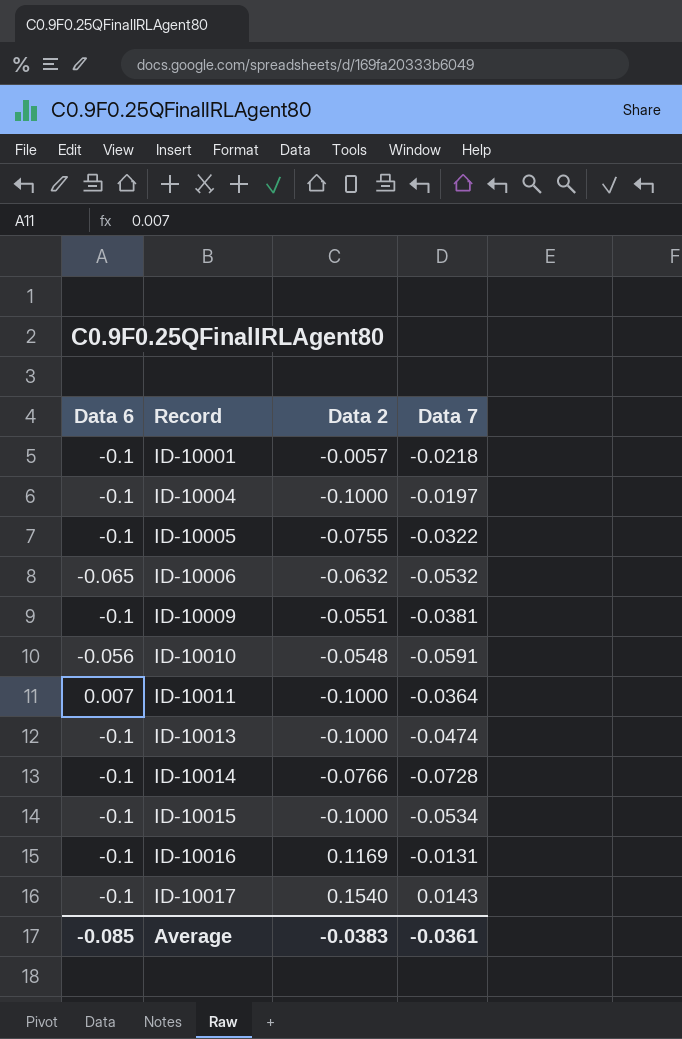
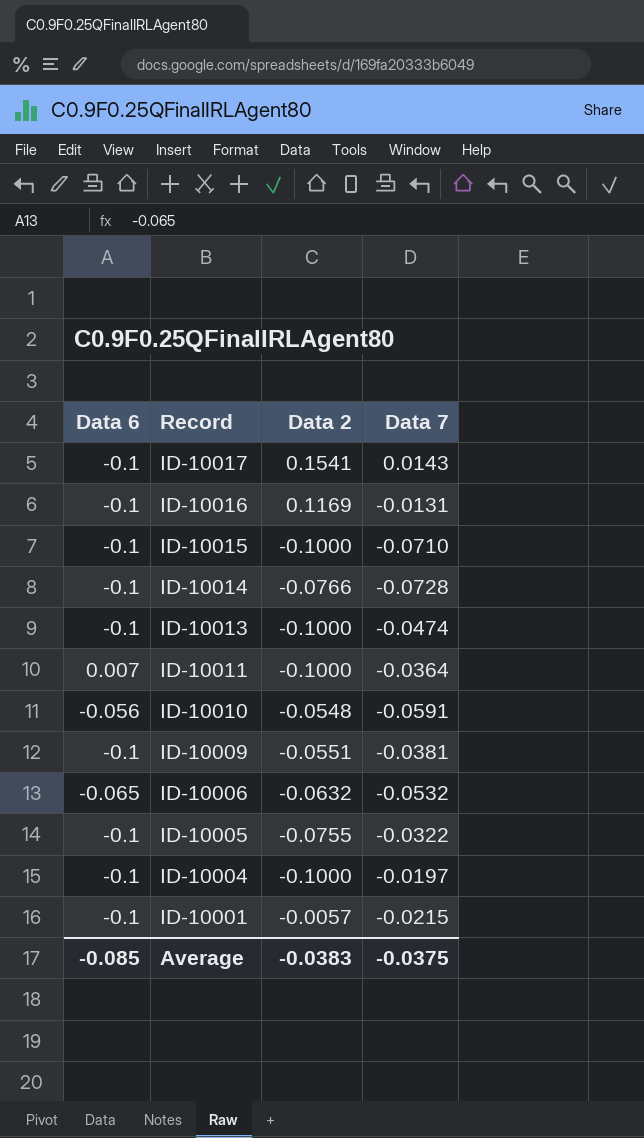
row order: Record ascending -> Record descending
ID-10017 | Data 2: 0.1540 -> 0.1541
ID-10015 | Data 7: -0.0534 -> -0.0710
ID-10001 | Data 7: -0.0218 -> -0.0215
Average | Data 7: -0.0361 -> -0.0375

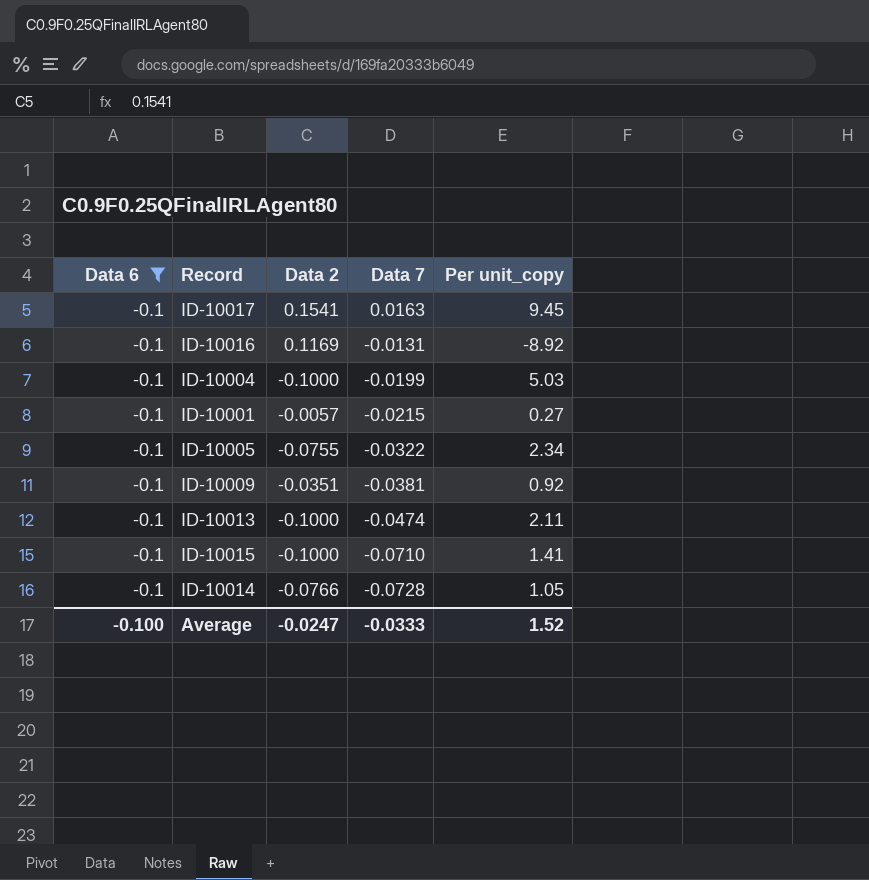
filter: none -> Data 6 = -0.1
row order: Record descending -> Data 7 descending
column Per unit_copy | formula: none -> [Data 2] / [Data 7]
ID-10017 | Data 7: 0.0143 -> 0.0163
ID-10004 | Data 7: -0.0197 -> -0.0199
ID-10009 | Data 2: -0.0551 -> -0.0351
Average | Data 6: -0.085 -> -0.100
Average | Data 2: -0.0383 -> -0.0247
Average | Data 7: -0.0375 -> -0.0333

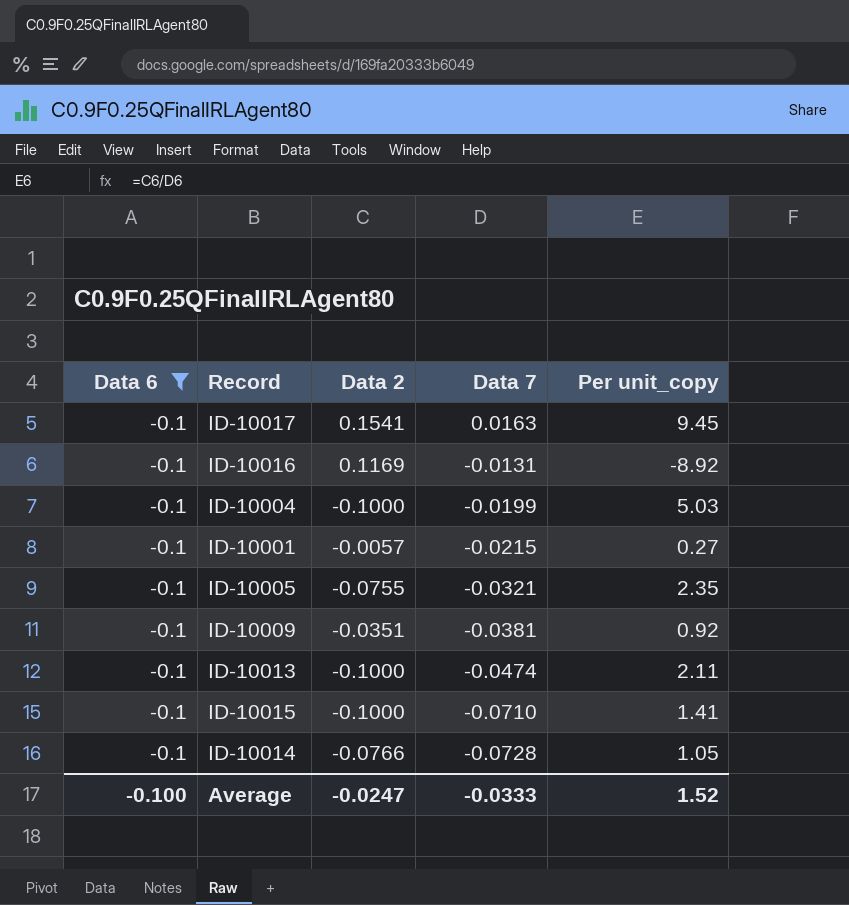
ID-10005 | Data 7: -0.0322 -> -0.0321
ID-10005 | Per unit_copy: 2.34 -> 2.35

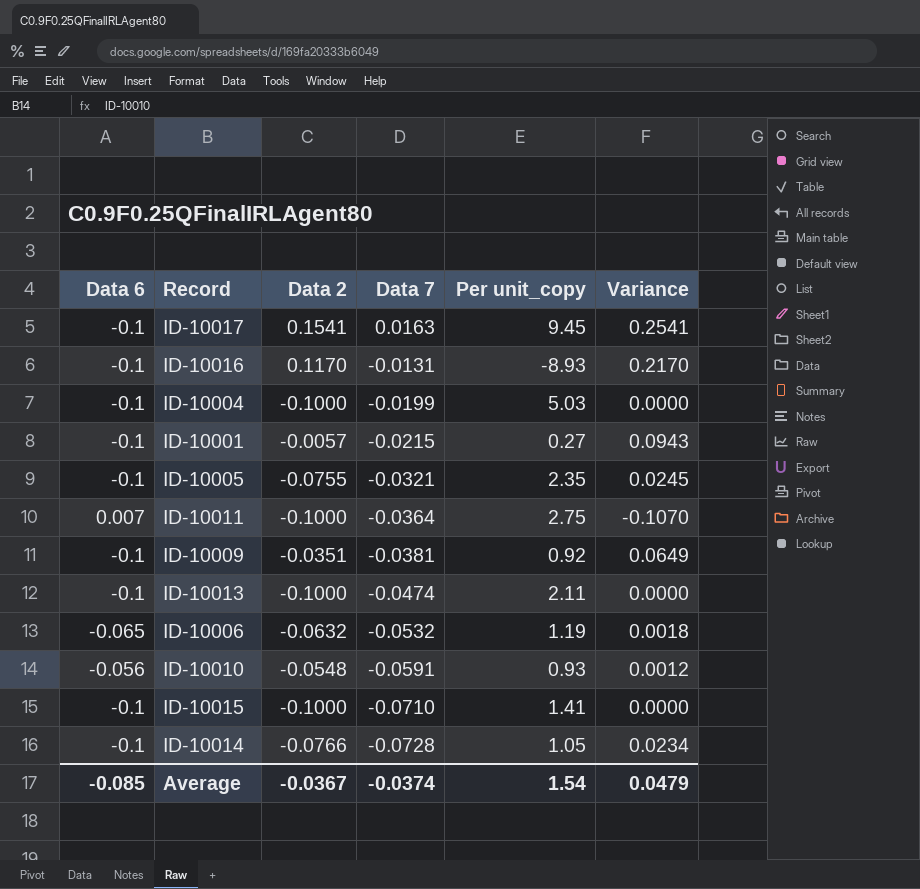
filter: Data 6 = -0.1 -> none
column Variance | formula: none -> [Data 2] - [Data 6]
ID-10016 | Data 2: 0.1169 -> 0.1170
ID-10016 | Per unit_copy: -8.92 -> -8.93
Average | Data 6: -0.100 -> -0.085
Average | Data 2: -0.0247 -> -0.0367
Average | Data 7: -0.0333 -> -0.0374
Average | Per unit_copy: 1.52 -> 1.54

